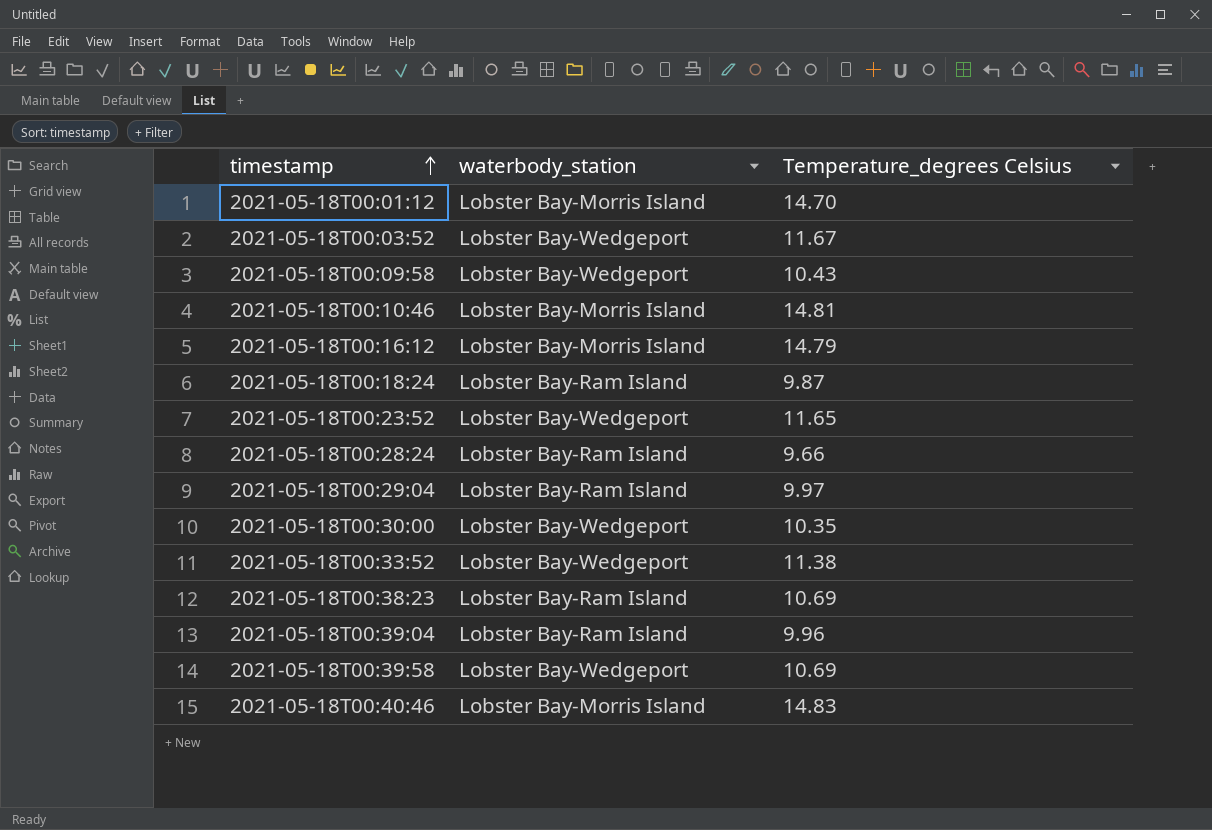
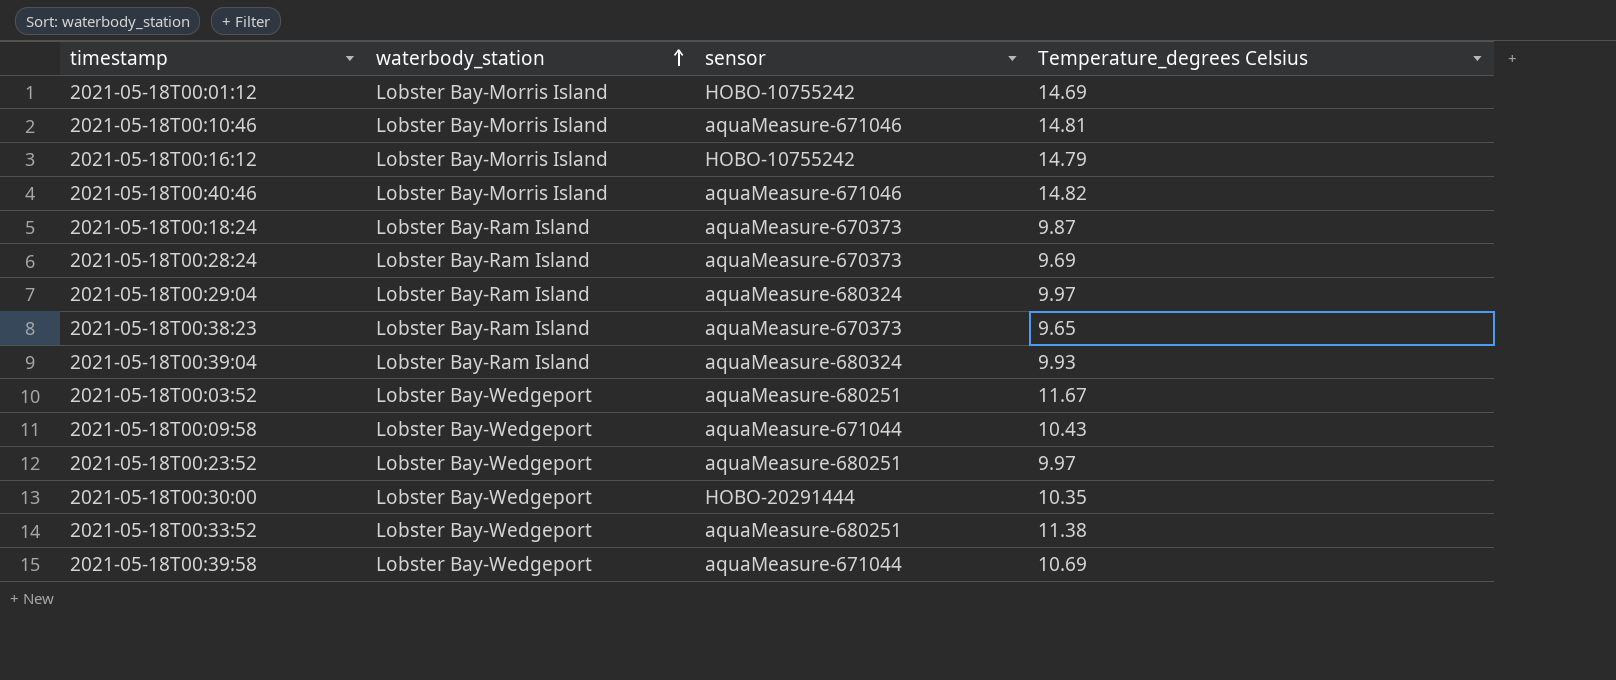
row order: timestamp ascending -> waterbody_station ascending
column sensor | position: none -> 3
2021-05-18T00:01:12 | Temperature_degrees Celsius: 14.70 -> 14.69
2021-05-18T00:40:46 | Temperature_degrees Celsius: 14.83 -> 14.82
2021-05-18T00:28:24 | Temperature_degrees Celsius: 9.66 -> 9.69
2021-05-18T00:38:23 | Temperature_degrees Celsius: 10.69 -> 9.65
2021-05-18T00:39:04 | Temperature_degrees Celsius: 9.96 -> 9.93
2021-05-18T00:23:52 | Temperature_degrees Celsius: 11.65 -> 9.97

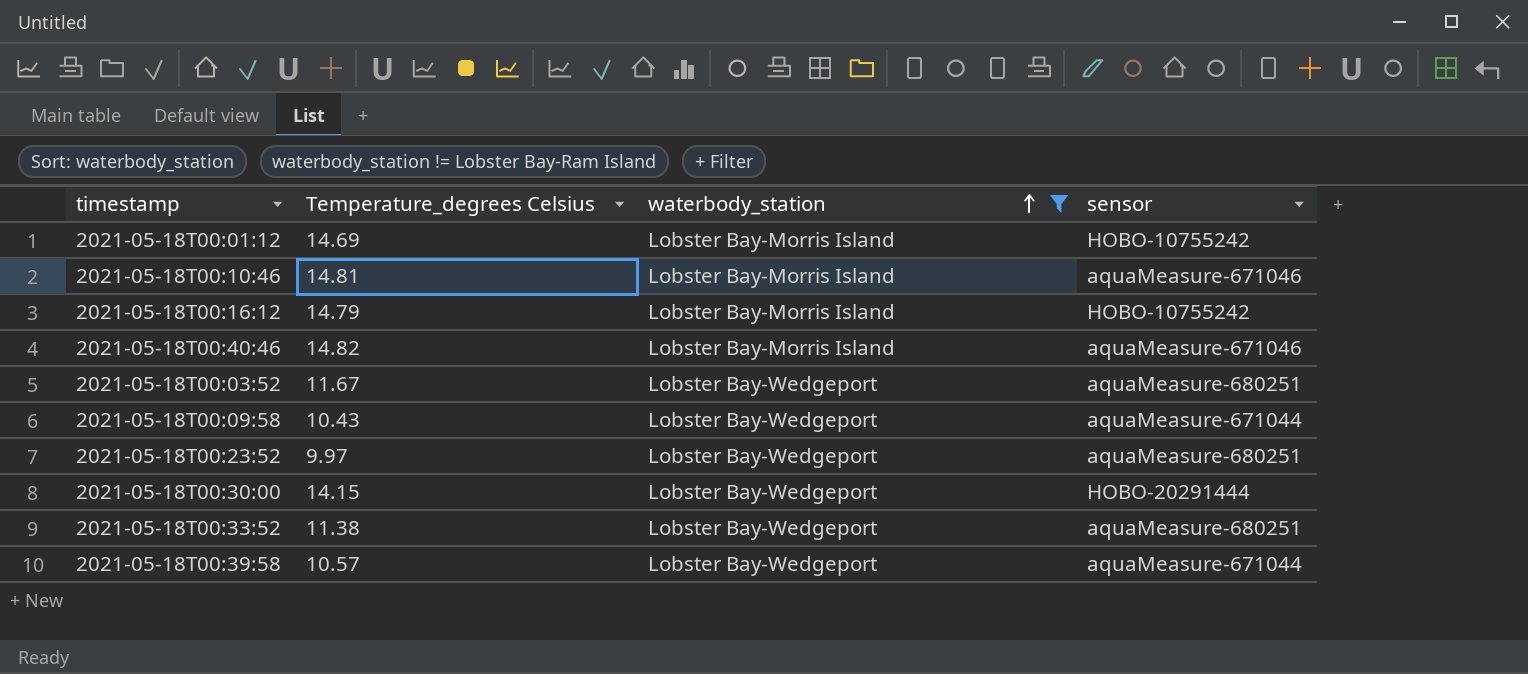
filter: none -> waterbody_station != Lobster Bay-Ram Island
column Temperature_degrees Celsius | position: 4 -> 2
2021-05-18T00:30:00 | Temperature_degrees Celsius: 10.35 -> 14.15
2021-05-18T00:39:58 | Temperature_degrees Celsius: 10.69 -> 10.57

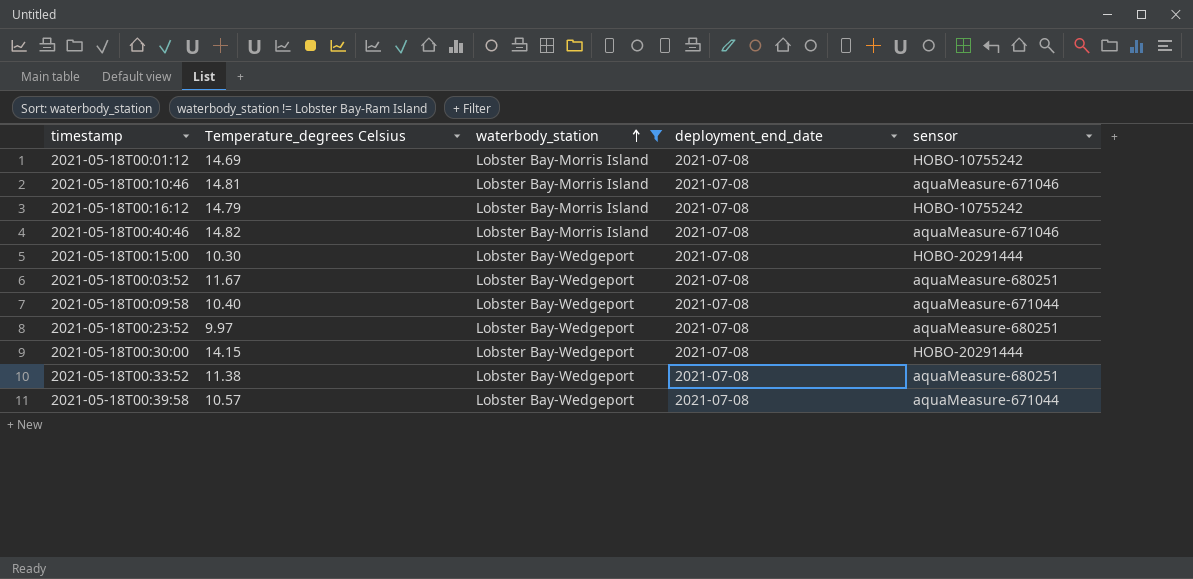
column deployment_end_date | position: none -> 4
row 2021-05-18T00:15:00: none -> 10.30 | Lobster Bay-Wedgeport | 2021-07-08 | HOBO-20291444
2021-05-18T00:09:58 | Temperature_degrees Celsius: 10.43 -> 10.40

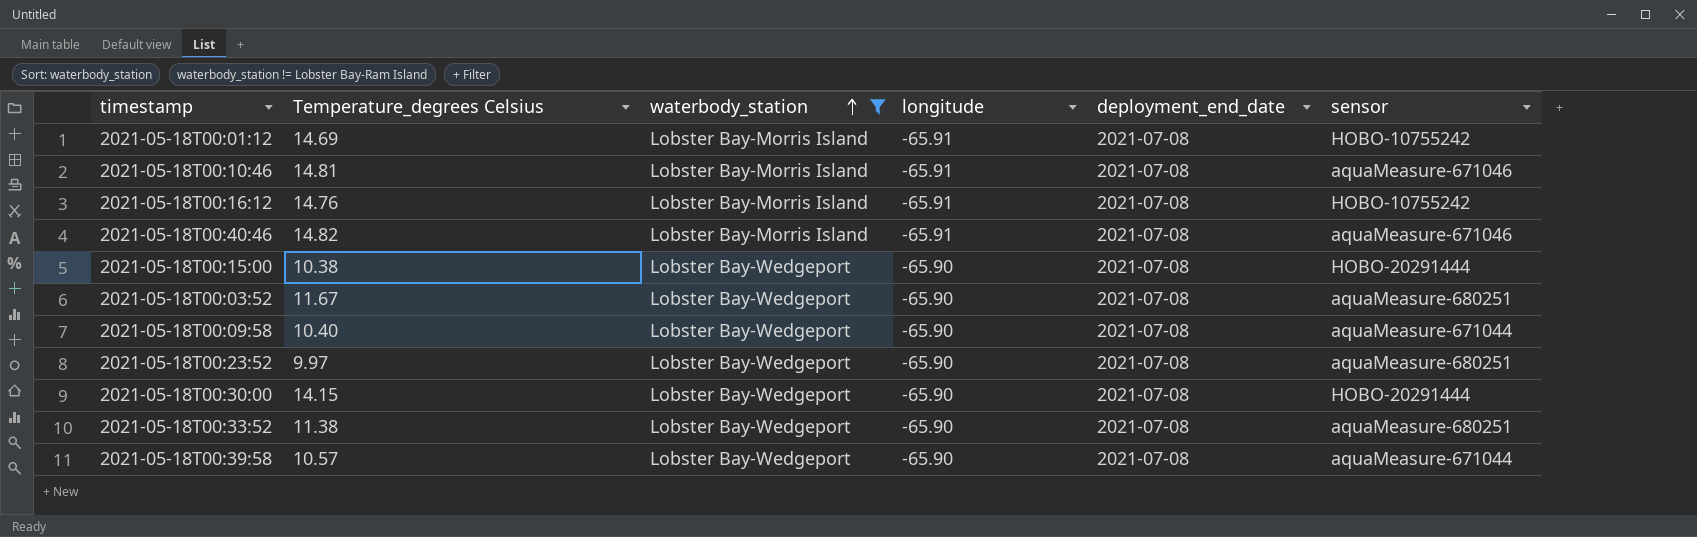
column longitude | position: none -> 4
2021-05-18T00:16:12 | Temperature_degrees Celsius: 14.79 -> 14.76
2021-05-18T00:15:00 | Temperature_degrees Celsius: 10.30 -> 10.38

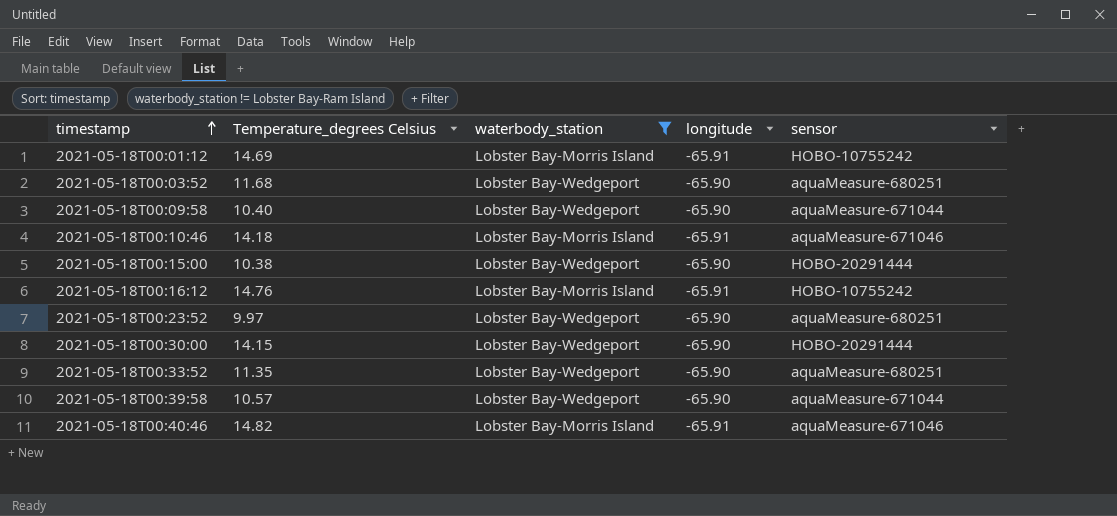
row order: waterbody_station ascending -> timestamp ascending
column deployment_end_date | position: 5 -> none
2021-05-18T00:03:52 | Temperature_degrees Celsius: 11.67 -> 11.68
2021-05-18T00:10:46 | Temperature_degrees Celsius: 14.81 -> 14.18
2021-05-18T00:33:52 | Temperature_degrees Celsius: 11.38 -> 11.35

